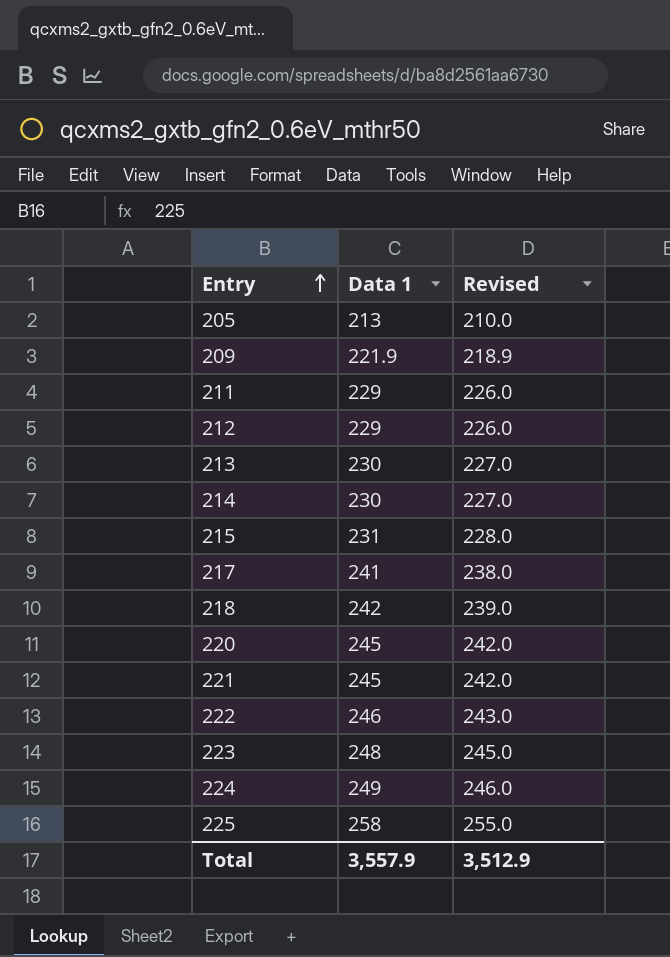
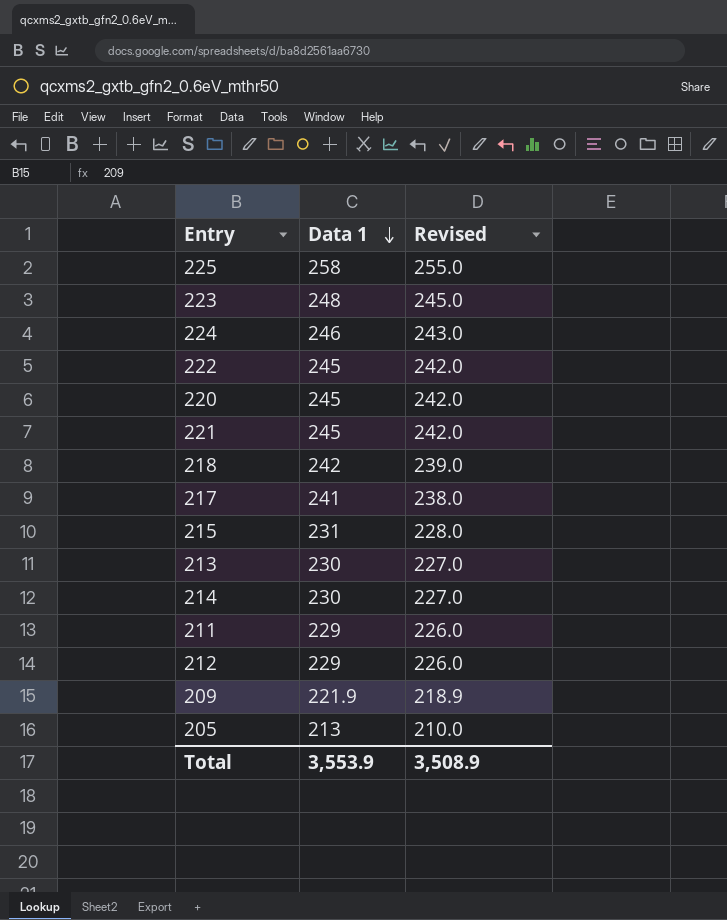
row order: Entry ascending -> Data 1 descending
224 | Data 1: 249 -> 246
224 | Revised: 246.0 -> 243.0
222 | Data 1: 246 -> 245
222 | Revised: 243.0 -> 242.0
Total | Data 1: 3,557.9 -> 3,553.9
Total | Revised: 3,512.9 -> 3,508.9

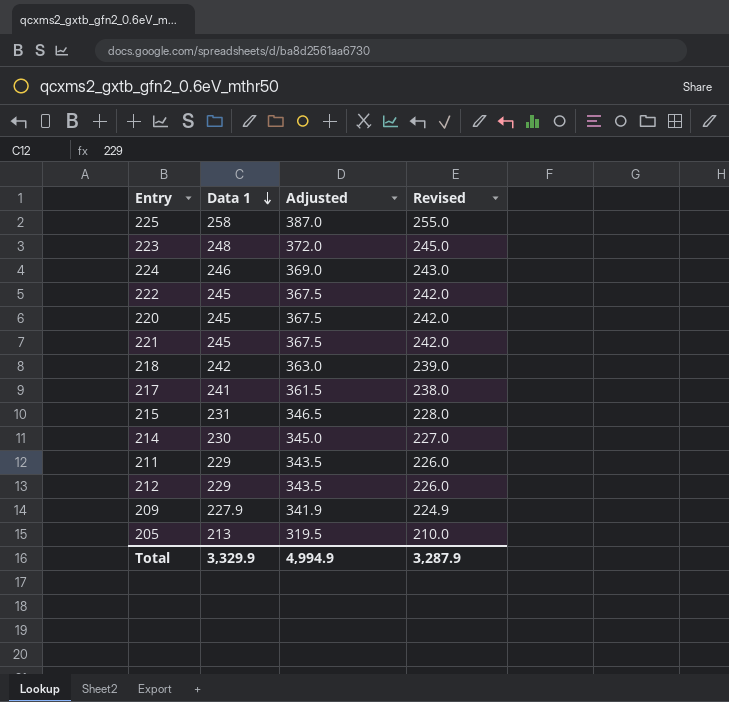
column Adjusted | formula: none -> [Data 1] * 1.5
row 213: 230 | 227.0 -> none
209 | Data 1: 221.9 -> 227.9
209 | Revised: 218.9 -> 224.9
Total | Data 1: 3,553.9 -> 3,329.9
Total | Revised: 3,508.9 -> 3,287.9

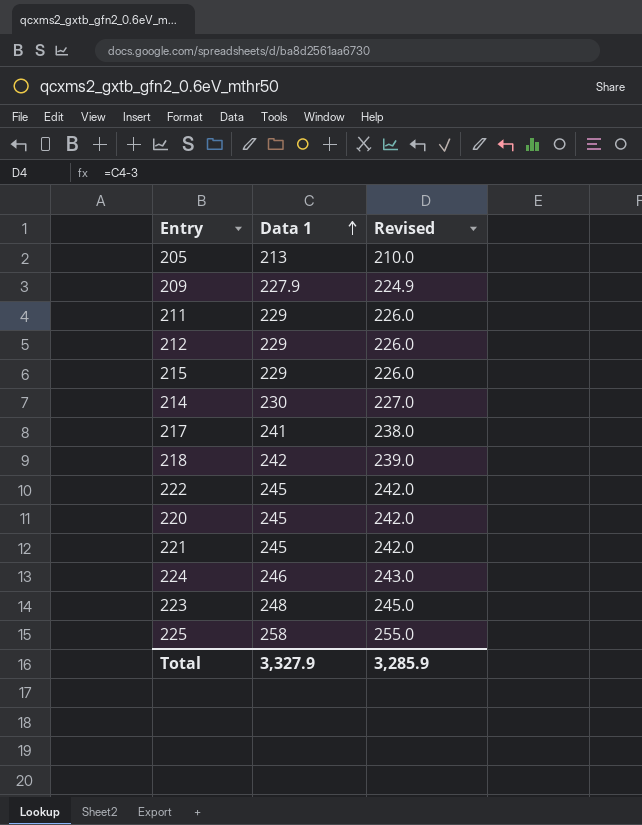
row order: Data 1 descending -> Data 1 ascending
column Adjusted | formula: [Data 1] * 1.5 -> none
215 | Data 1: 231 -> 229
215 | Revised: 228.0 -> 226.0
Total | Data 1: 3,329.9 -> 3,327.9
Total | Revised: 3,287.9 -> 3,285.9

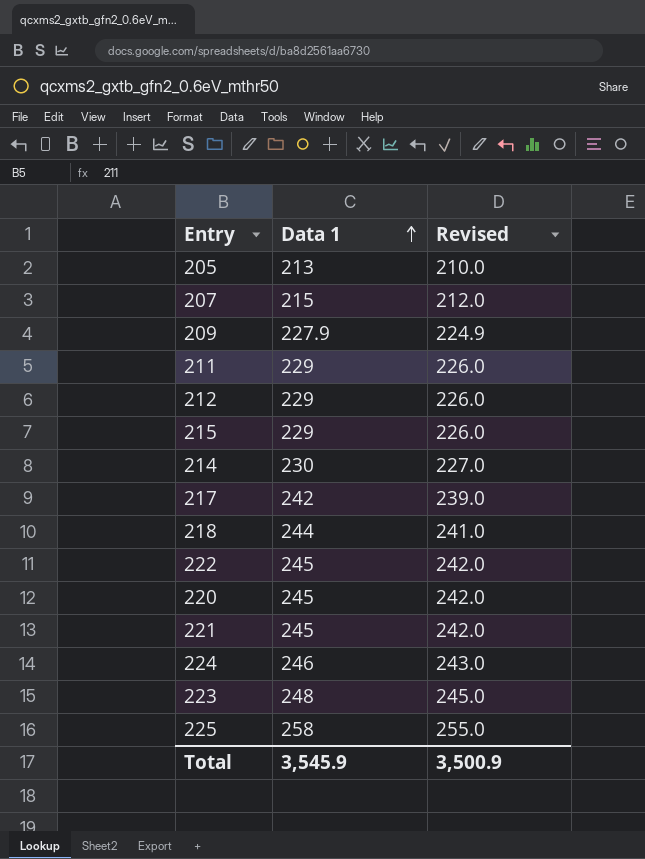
row 207: none -> 215 | 212.0
217 | Data 1: 241 -> 242
217 | Revised: 238.0 -> 239.0
218 | Data 1: 242 -> 244
218 | Revised: 239.0 -> 241.0
Total | Data 1: 3,327.9 -> 3,545.9
Total | Revised: 3,285.9 -> 3,500.9

